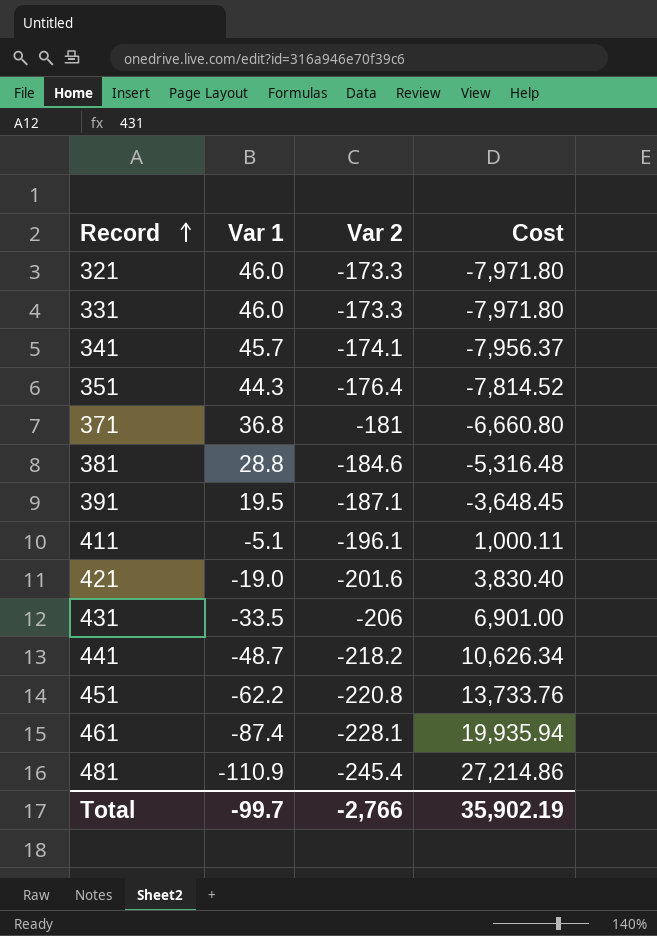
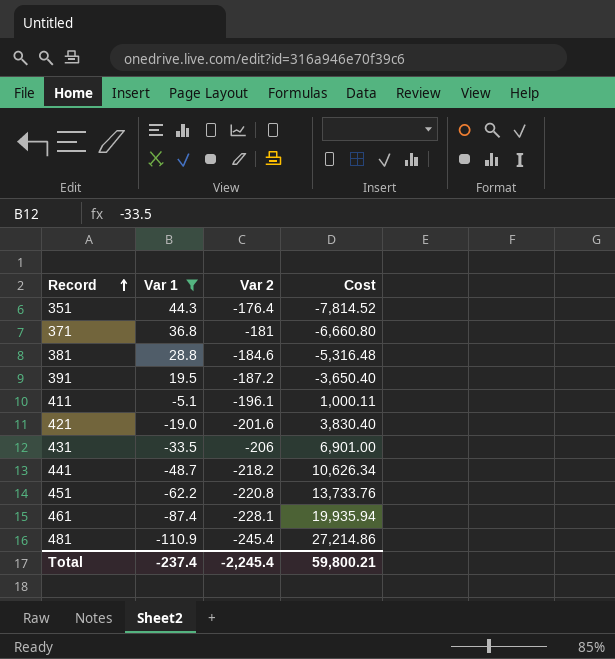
filter: none -> Var 1 <= 44.3
391 | Var 2: -187.1 -> -187.2
391 | Cost: -3,648.45 -> -3,650.40
Total | Var 1: -99.7 -> -237.4
Total | Var 2: -2,766 -> -2,245.4
Total | Cost: 35,902.19 -> 59,800.21

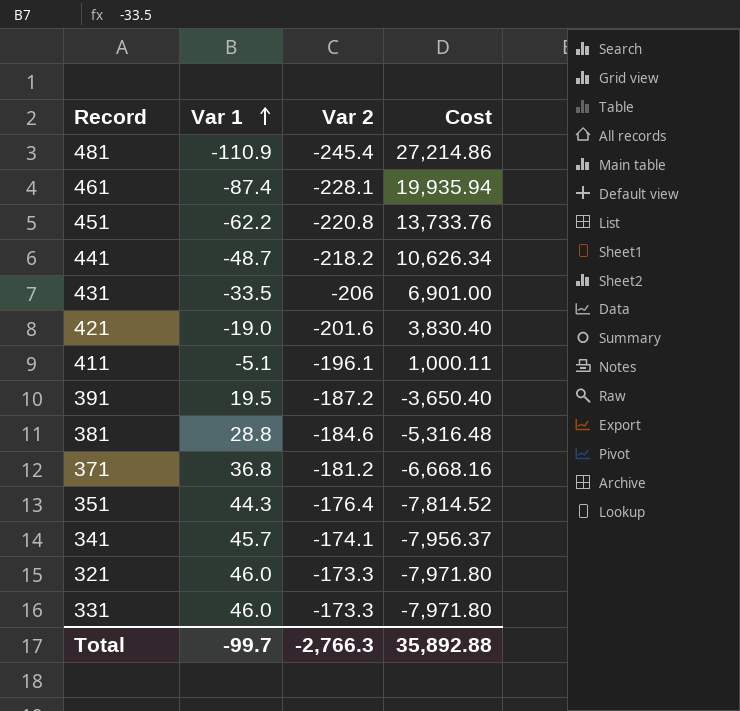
filter: Var 1 <= 44.3 -> none
row order: Record ascending -> Var 1 ascending
371 | Var 2: -181 -> -181.2
371 | Cost: -6,660.80 -> -6,668.16
Total | Var 1: -237.4 -> -99.7
Total | Var 2: -2,245.4 -> -2,766.3
Total | Cost: 59,800.21 -> 35,892.88

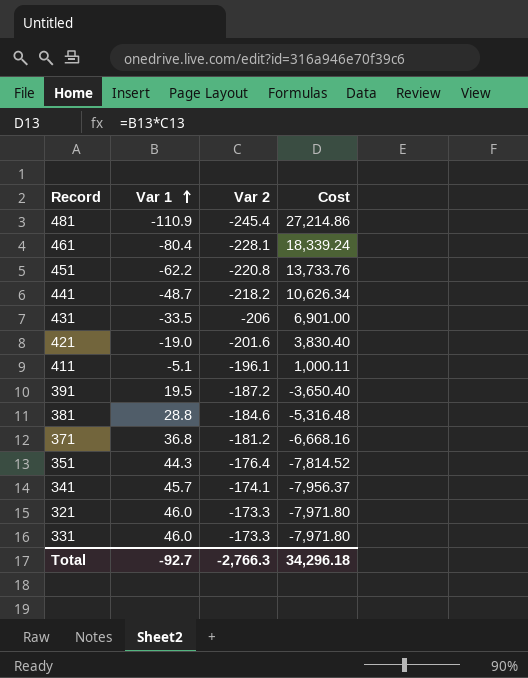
461 | Var 1: -87.4 -> -80.4
461 | Cost: 19,935.94 -> 18,339.24
Total | Var 1: -99.7 -> -92.7
Total | Cost: 35,892.88 -> 34,296.18

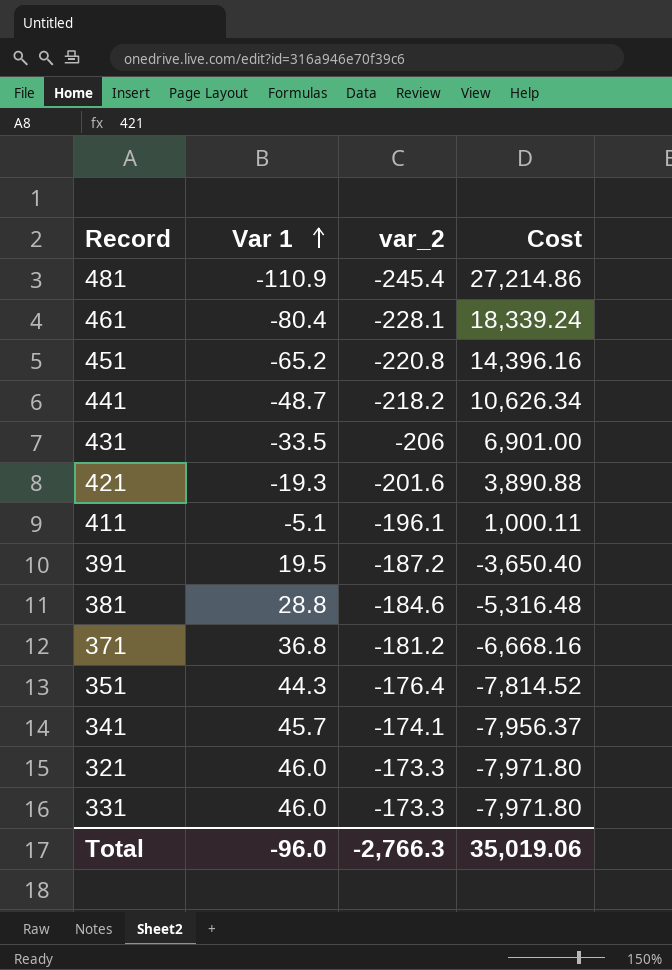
column name: Var 2 -> var_2
451 | Var 1: -62.2 -> -65.2
451 | Cost: 13,733.76 -> 14,396.16
421 | Var 1: -19.0 -> -19.3
421 | Cost: 3,830.40 -> 3,890.88
Total | Var 1: -92.7 -> -96.0
Total | Cost: 34,296.18 -> 35,019.06

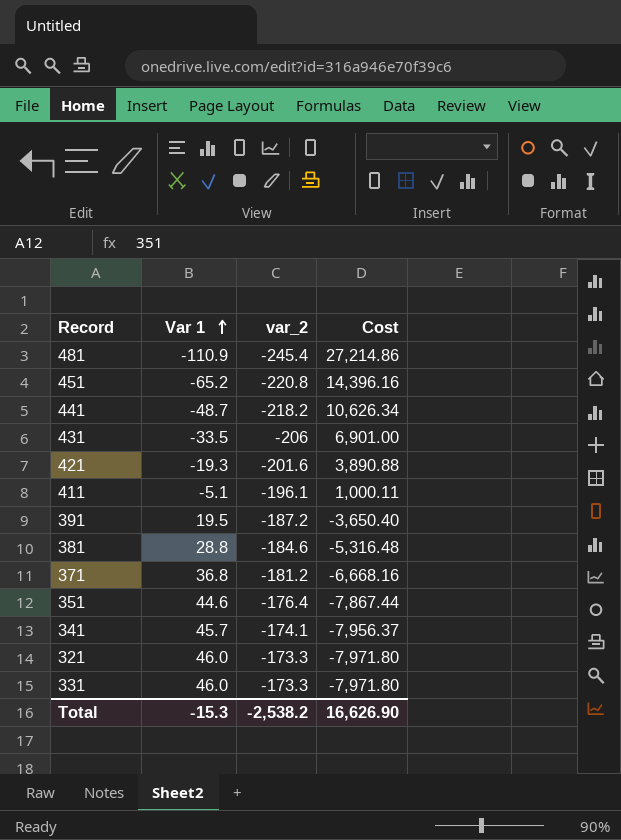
row 461: -80.4 | -228.1 | 18,339.24 -> none
351 | Var 1: 44.3 -> 44.6
351 | Cost: -7,814.52 -> -7,867.44
Total | Var 1: -96.0 -> -15.3
Total | var_2: -2,766.3 -> -2,538.2
Total | Cost: 35,019.06 -> 16,626.90

